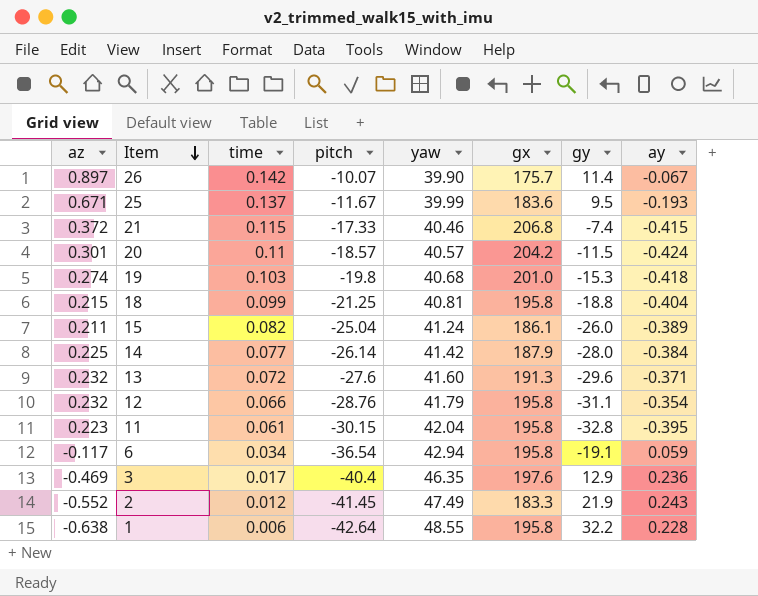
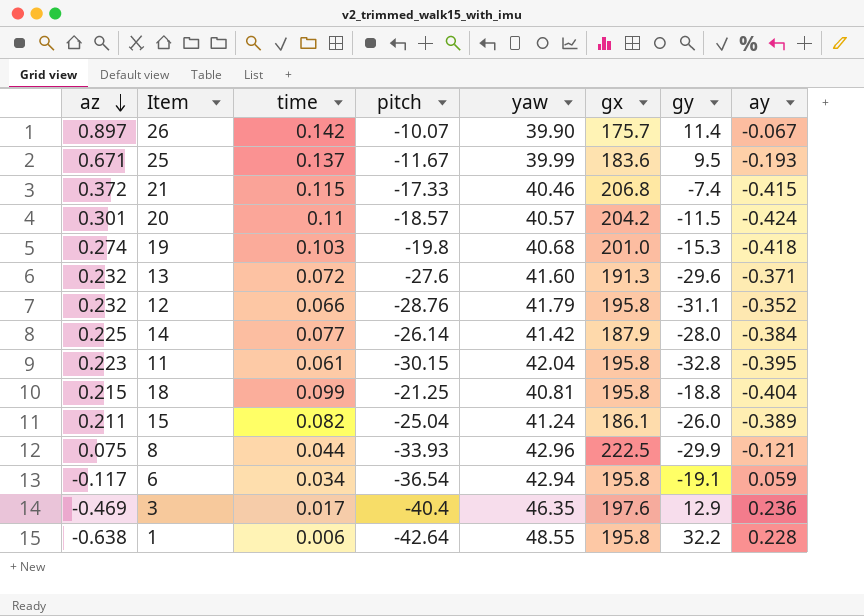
row order: Item descending -> az descending
row 2: -0.552 | 0.012 | -41.45 | 47.49 | 183.3 | 21.9 | 0.243 -> none
12 | ay: -0.354 -> -0.352
row 8: none -> 0.075 | 0.044 | -33.93 | 42.96 | 222.5 | -29.9 | -0.121

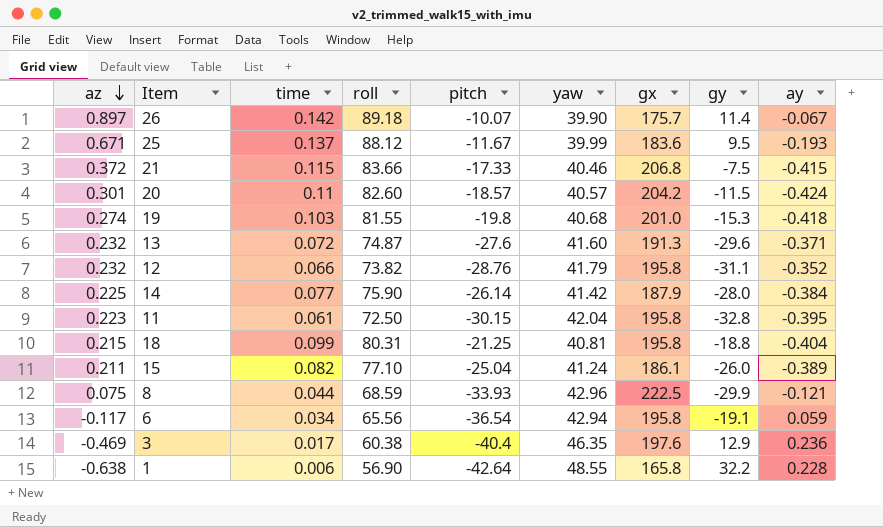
column roll | position: none -> 4
21 | gy: -7.4 -> -7.5
1 | gx: 195.8 -> 165.8

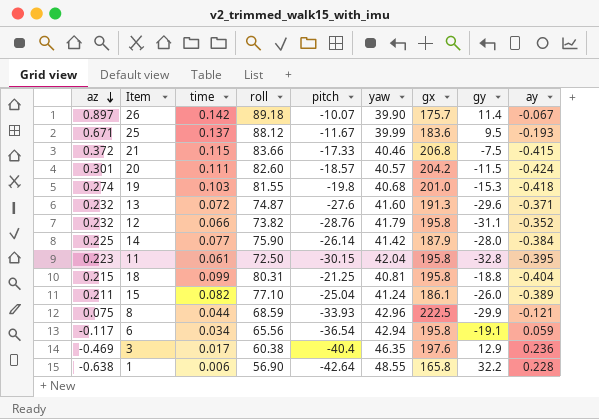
20 | time: 0.11 -> 0.111

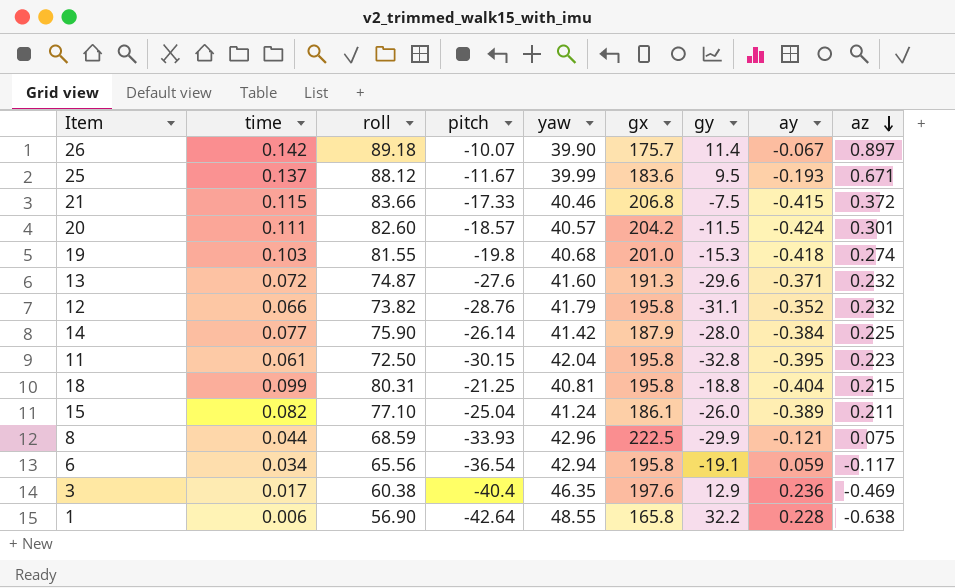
column az | position: 1 -> 9

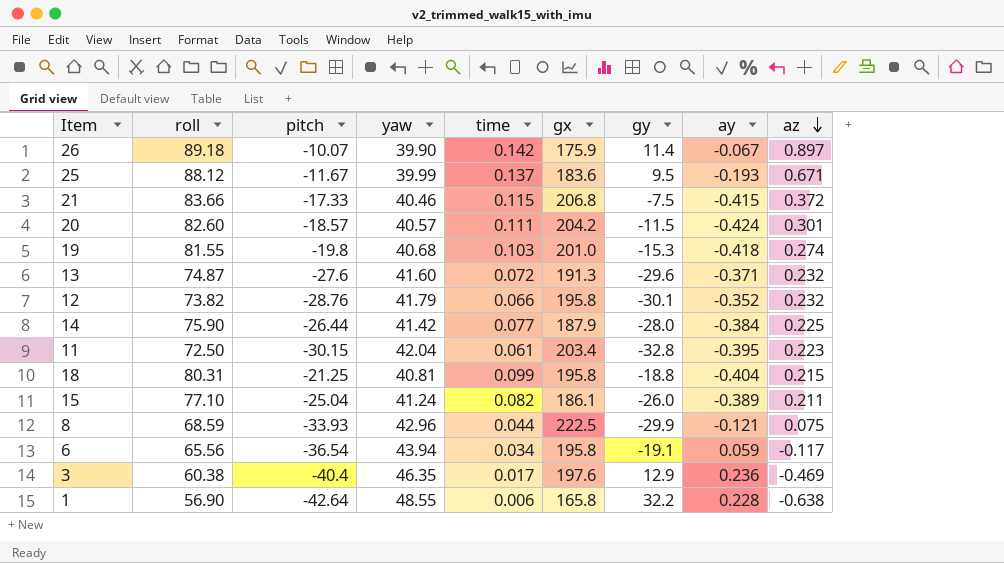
column time | position: 2 -> 5
26 | gx: 175.7 -> 175.9
12 | gy: -31.1 -> -30.1
14 | pitch: -26.14 -> -26.44
11 | gx: 195.8 -> 203.4
6 | yaw: 42.94 -> 43.94

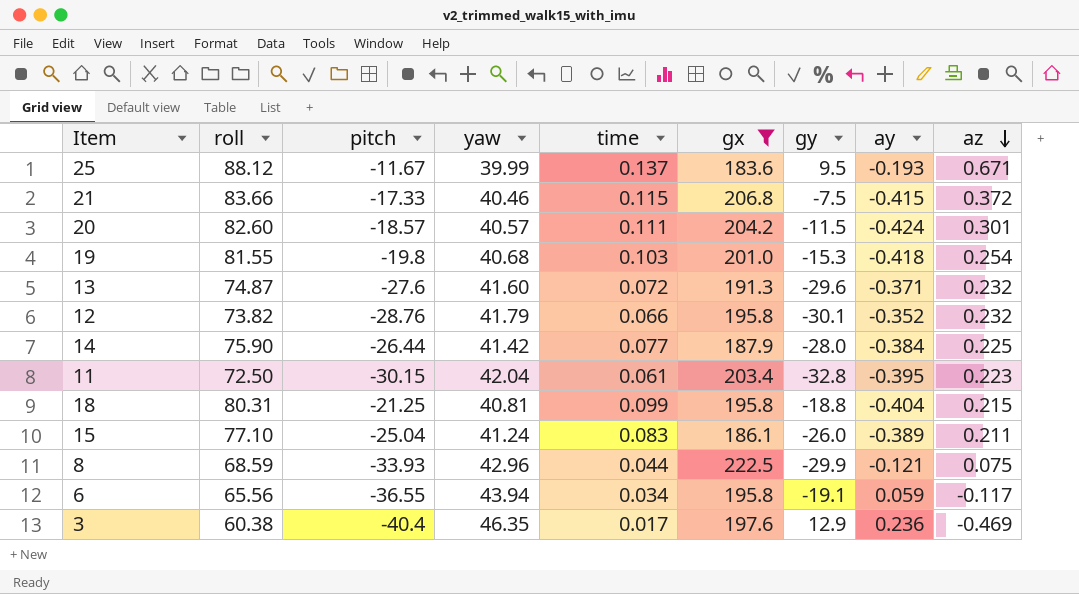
filter: none -> gx >= 183.6
19 | az: 0.274 -> 0.254
15 | time: 0.082 -> 0.083
6 | pitch: -36.54 -> -36.55

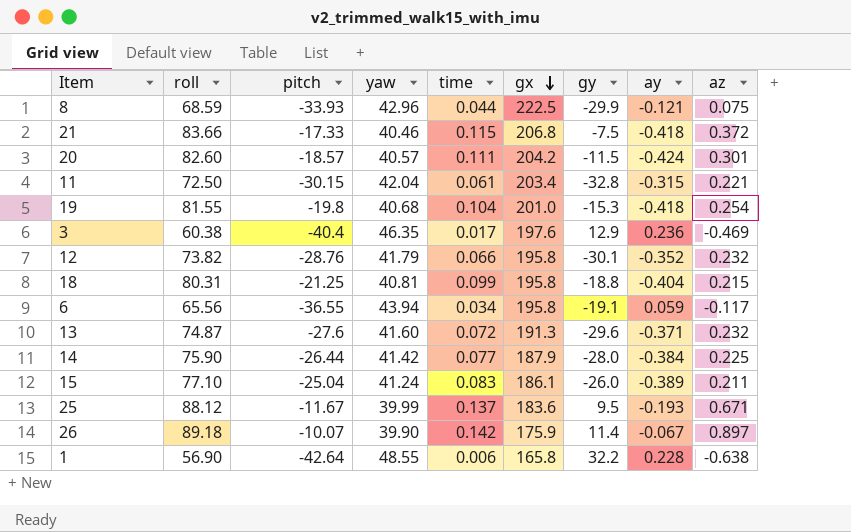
filter: gx >= 183.6 -> none
row order: az descending -> gx descending
21 | ay: -0.415 -> -0.418
11 | ay: -0.395 -> -0.315
11 | az: 0.223 -> 0.221
19 | time: 0.103 -> 0.104

